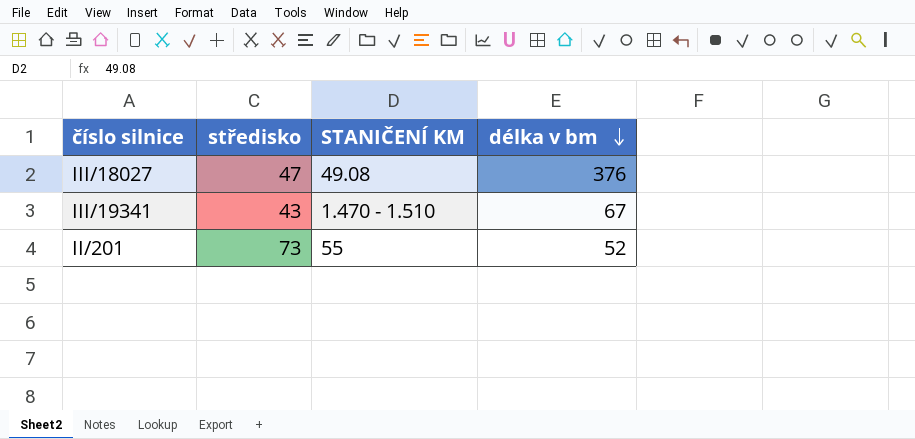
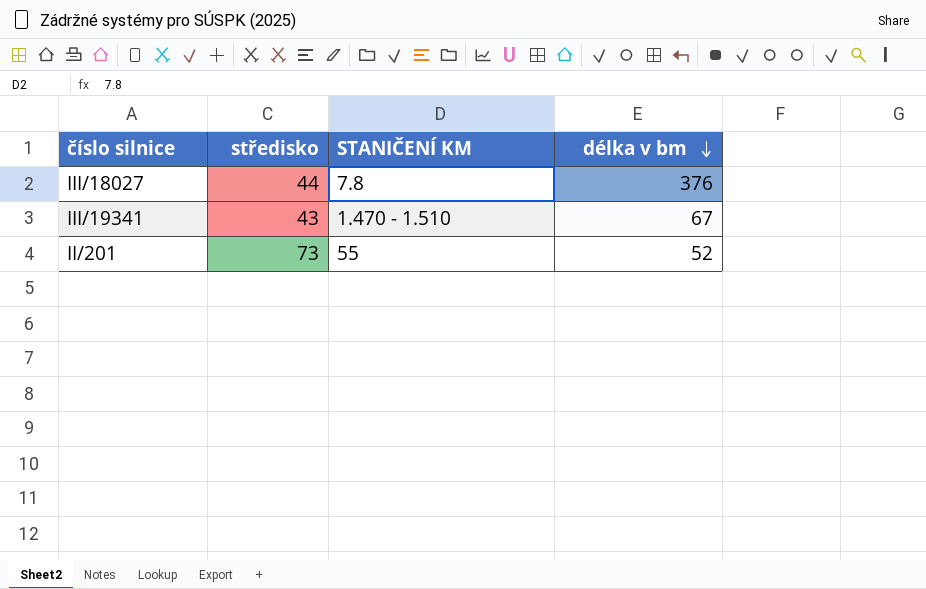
III/18027 | středisko: 47 -> 44
III/18027 | STANIČENÍ KM: 49.08 -> 7.8

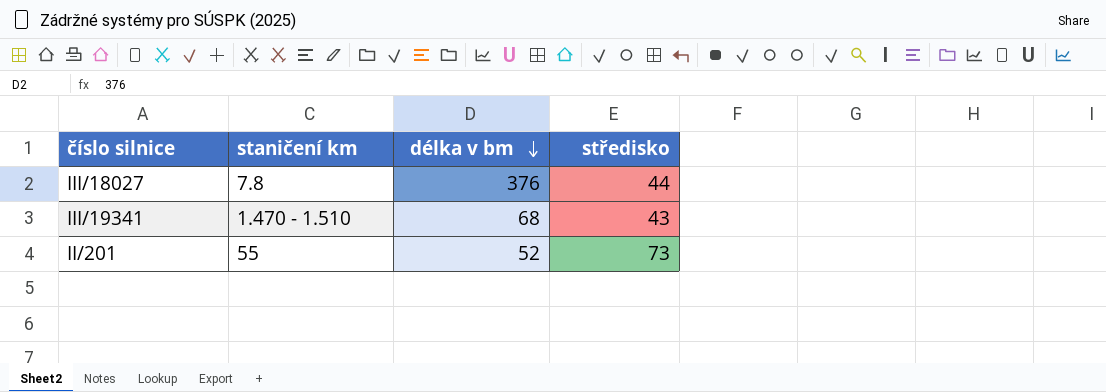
column name: STANIČENÍ KM -> staničení km
column středisko | position: 2 -> 4
III/19341 | délka v bm: 67 -> 68

